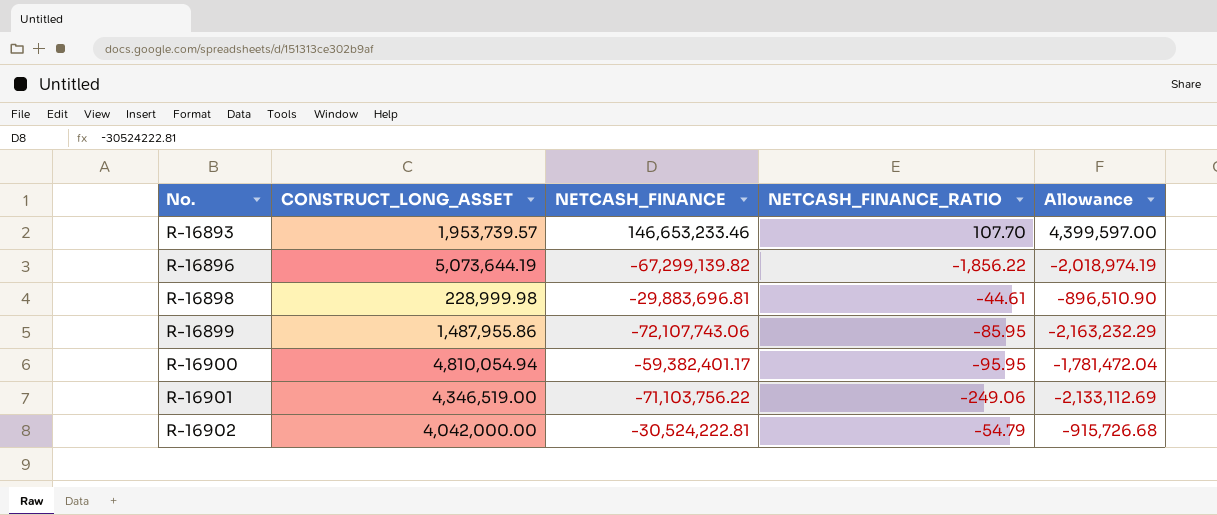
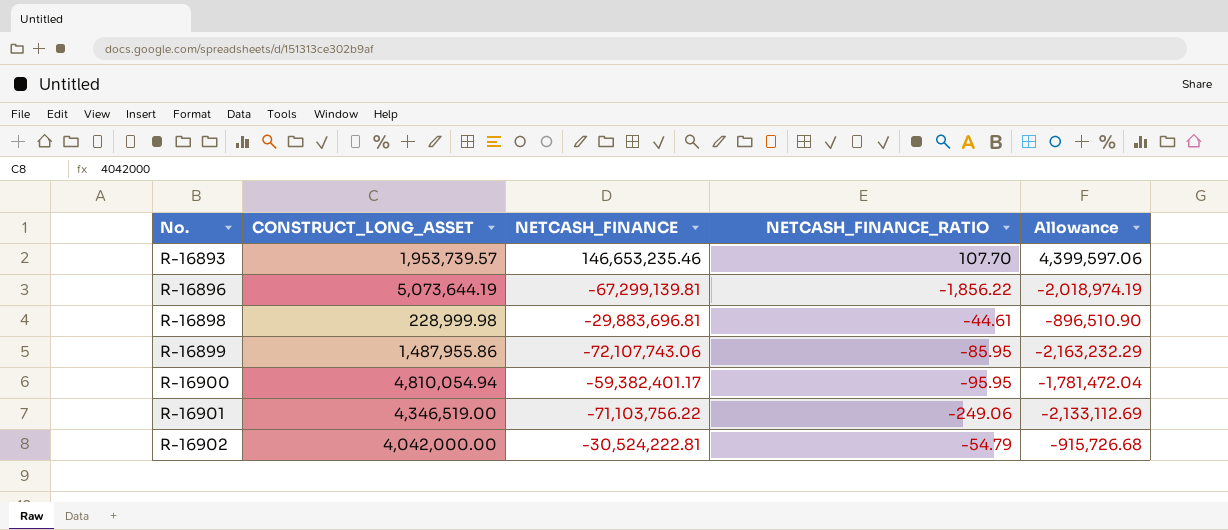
R-16893 | NETCASH_FINANCE: 146,653,233.46 -> 146,653,235.46
R-16893 | Allowance: 4,399,597.00 -> 4,399,597.06
R-16896 | NETCASH_FINANCE: -67,299,139.82 -> -67,299,139.81

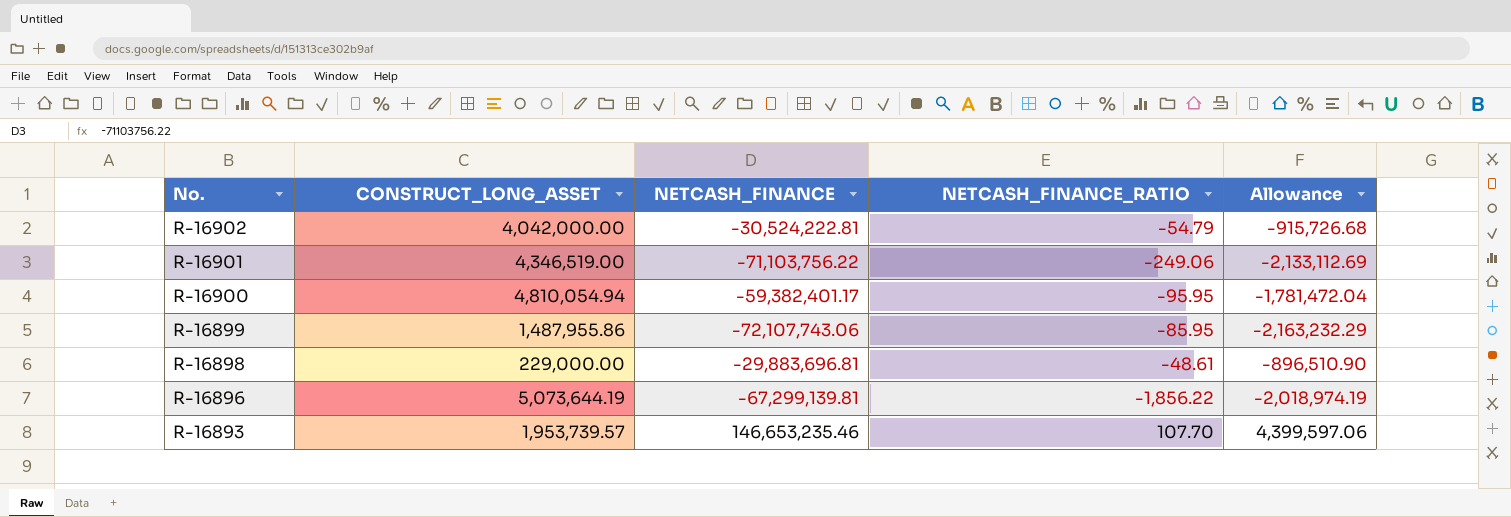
row order: No. ascending -> No. descending
R-16898 | CONSTRUCT_LONG_ASSET: 228,999.98 -> 229,000.00
R-16898 | NETCASH_FINANCE_RATIO: -44.61 -> -48.61

